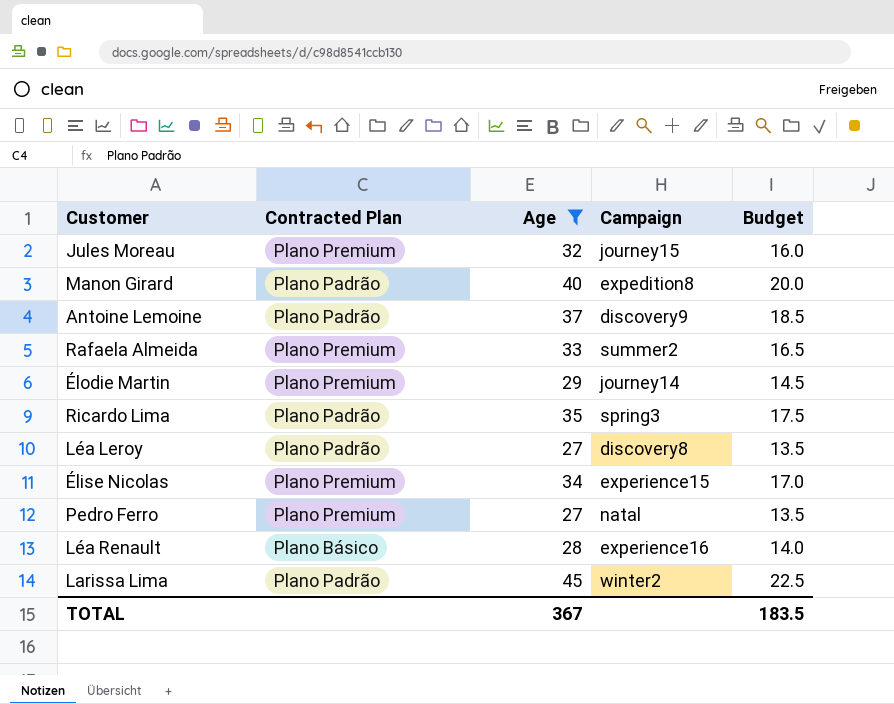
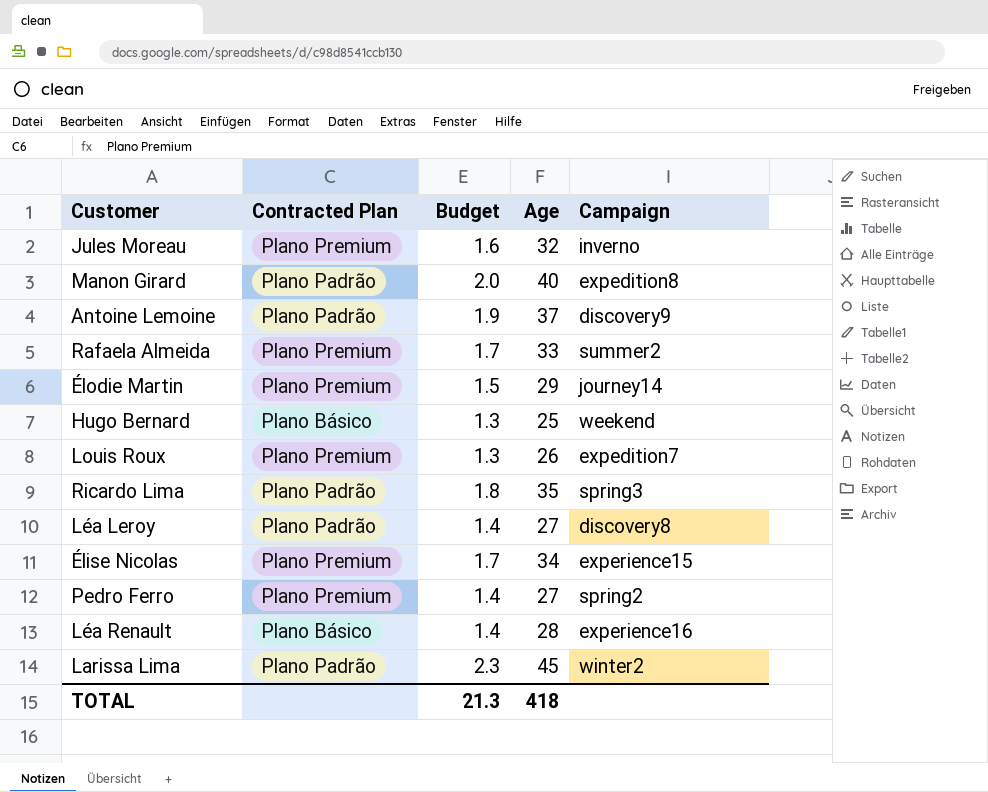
filter: Age >= 27 -> none
column Budget | formula: [Age] * 0.5 -> [Age] * 0.05
column Budget | position: 5 -> 3
Jules Moreau | Campaign: journey15 -> inverno
Pedro Ferro | Campaign: natal -> spring2
TOTAL | Budget: 183.5 -> 21.3
TOTAL | Age: 367 -> 418

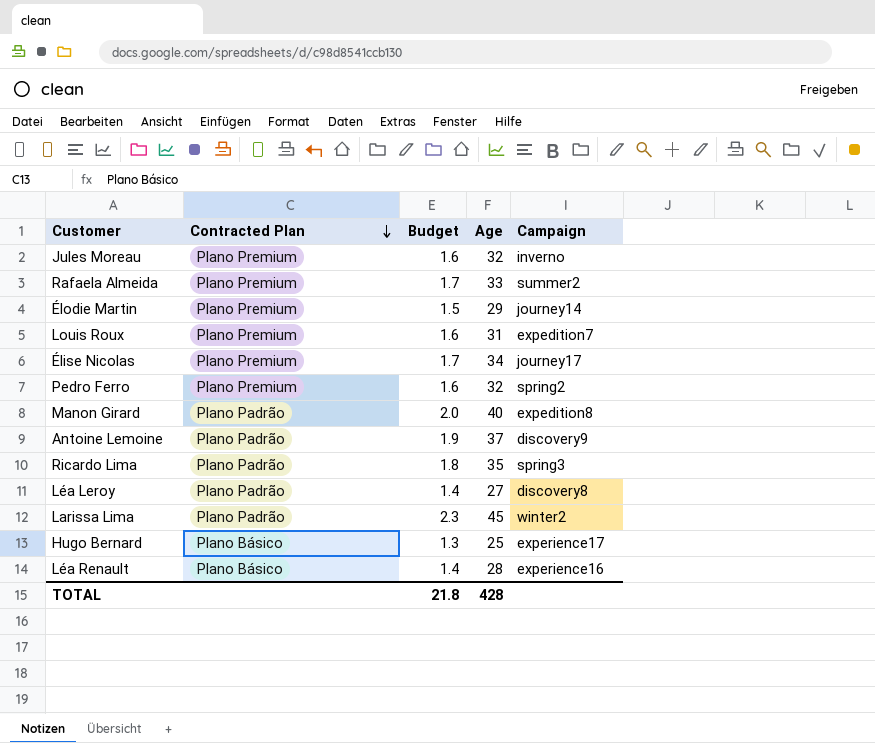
row order: none -> Contracted Plan descending
Louis Roux | Budget: 1.3 -> 1.6
Louis Roux | Age: 26 -> 31
Élise Nicolas | Campaign: experience15 -> journey17
Pedro Ferro | Budget: 1.4 -> 1.6
Pedro Ferro | Age: 27 -> 32
Hugo Bernard | Campaign: weekend -> experience17
TOTAL | Budget: 21.3 -> 21.8
TOTAL | Age: 418 -> 428

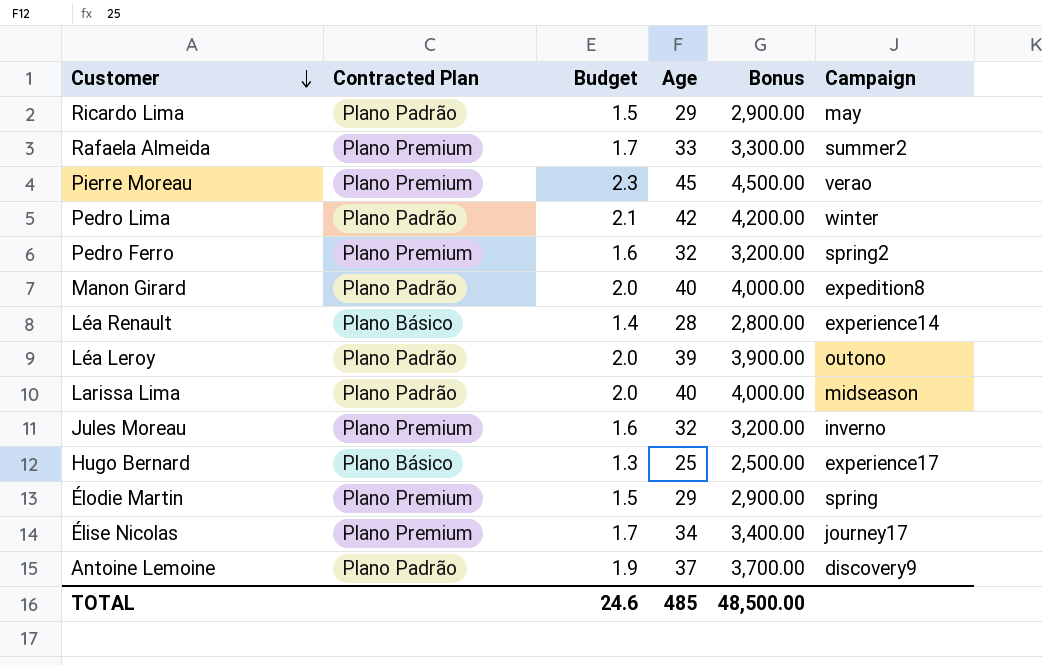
row order: Contracted Plan descending -> Customer descending
column Bonus | formula: none -> [Age] * 100
row Louis Roux: Plano Premium | 1.6 | 31 | expedition7 -> none
Ricardo Lima | Budget: 1.8 -> 1.5
Ricardo Lima | Age: 35 -> 29
Ricardo Lima | Campaign: spring3 -> may
row Pierre Moreau: none -> Plano Premium | 2.3 | 45 | 4,500.00 | verao
row Pedro Lima: none -> Plano Padrão | 2.1 | 42 | 4,200.00 | winter
Léa Renault | Campaign: experience16 -> experience14
Léa Leroy | Budget: 1.4 -> 2.0
Léa Leroy | Age: 27 -> 39
Léa Leroy | Campaign: discovery8 -> outono
Larissa Lima | Budget: 2.3 -> 2.0
Larissa Lima | Age: 45 -> 40
Larissa Lima | Campaign: winter2 -> midseason
Élodie Martin | Campaign: journey14 -> spring
TOTAL | Budget: 21.8 -> 24.6
TOTAL | Age: 428 -> 485

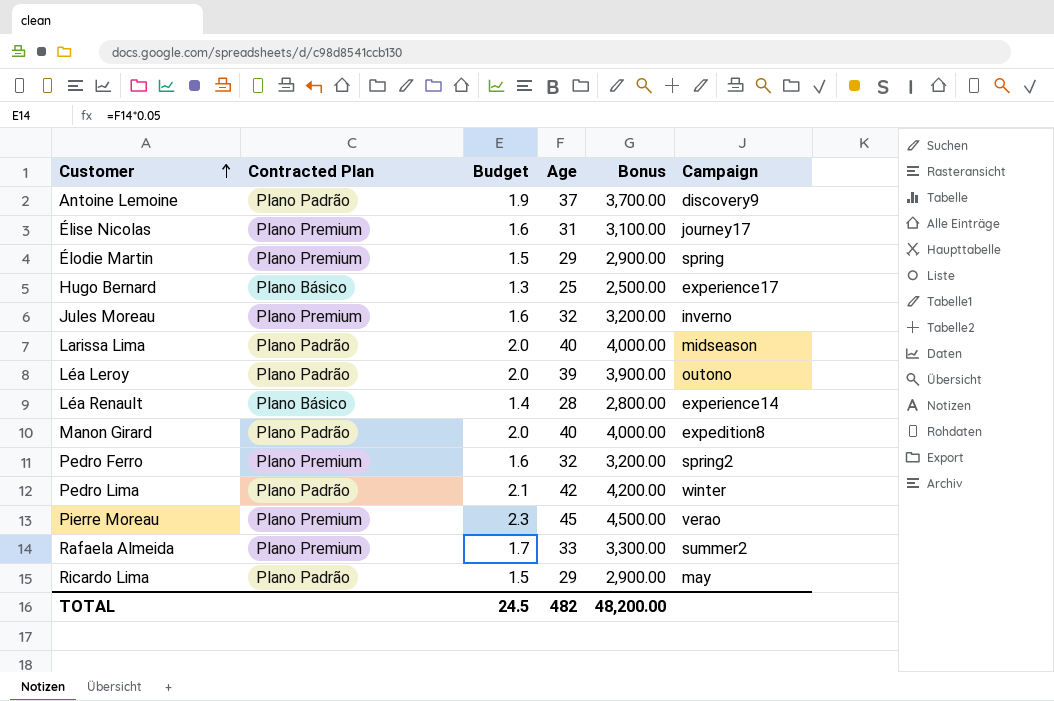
row order: Customer descending -> Customer ascending
Élise Nicolas | Budget: 1.7 -> 1.6
Élise Nicolas | Age: 34 -> 31
Élise Nicolas | Bonus: 3,400.00 -> 3,100.00
TOTAL | Budget: 24.6 -> 24.5
TOTAL | Age: 485 -> 482
TOTAL | Bonus: 48,500.00 -> 48,200.00

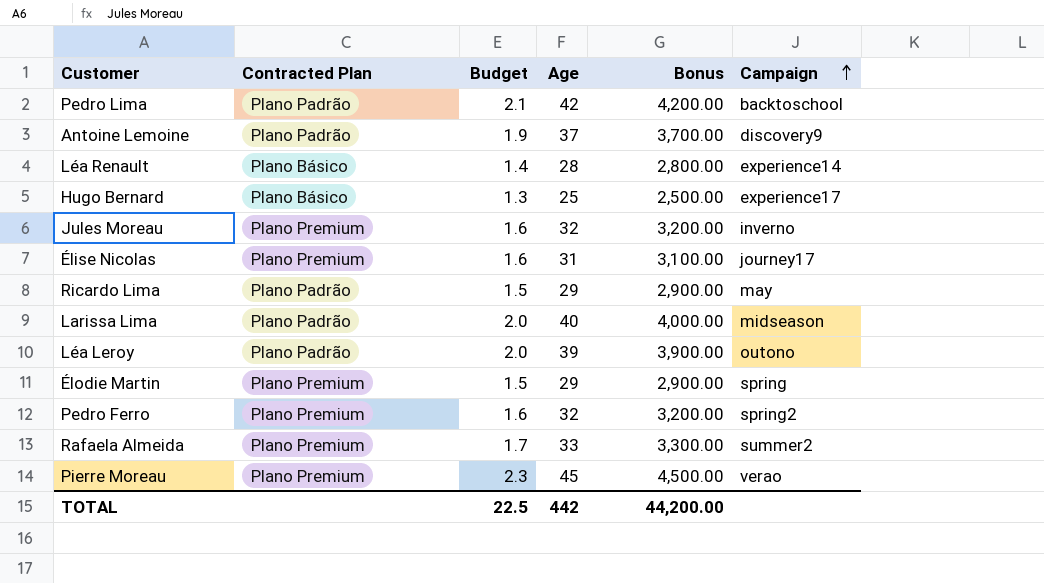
row order: Customer ascending -> Campaign ascending
row Manon Girard: Plano Padrão | 2.0 | 40 | 4,000.00 | expedition8 -> none
Pedro Lima | Campaign: winter -> backtoschool
TOTAL | Budget: 24.5 -> 22.5
TOTAL | Age: 482 -> 442
TOTAL | Bonus: 48,200.00 -> 44,200.00

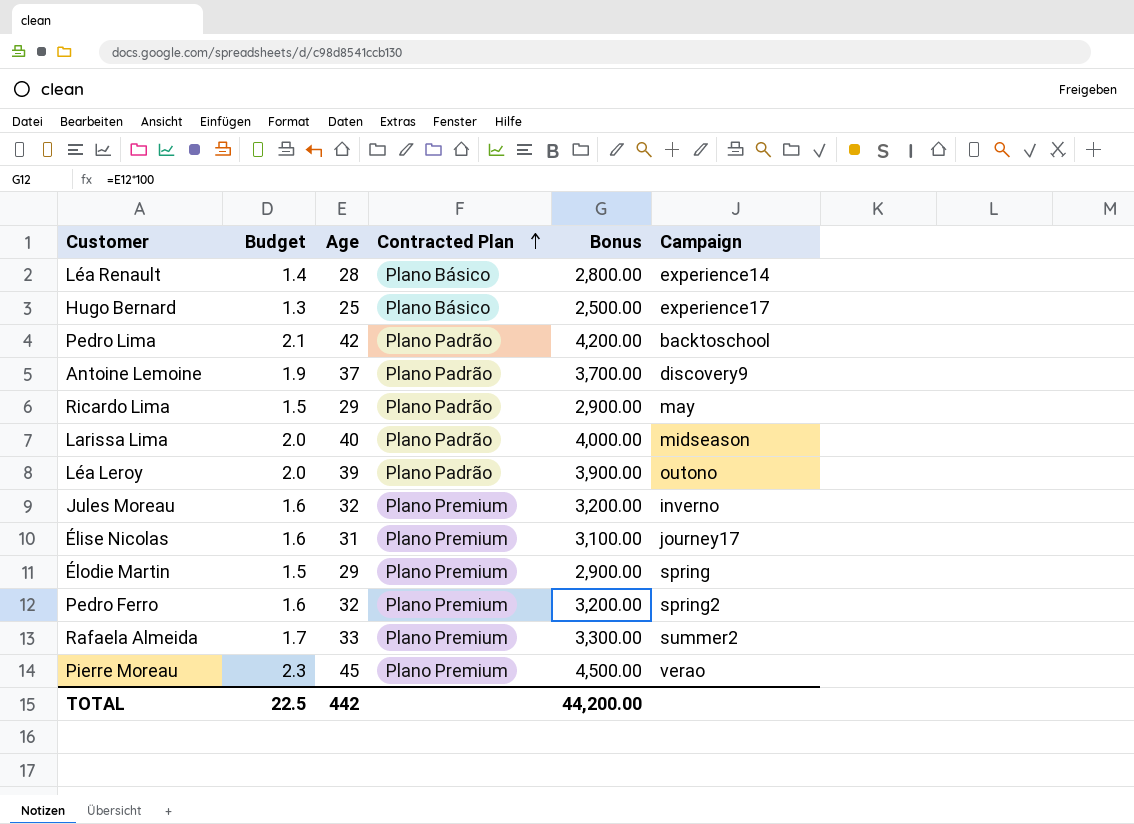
row order: Campaign ascending -> Contracted Plan ascending
column Contracted Plan | position: 2 -> 4

